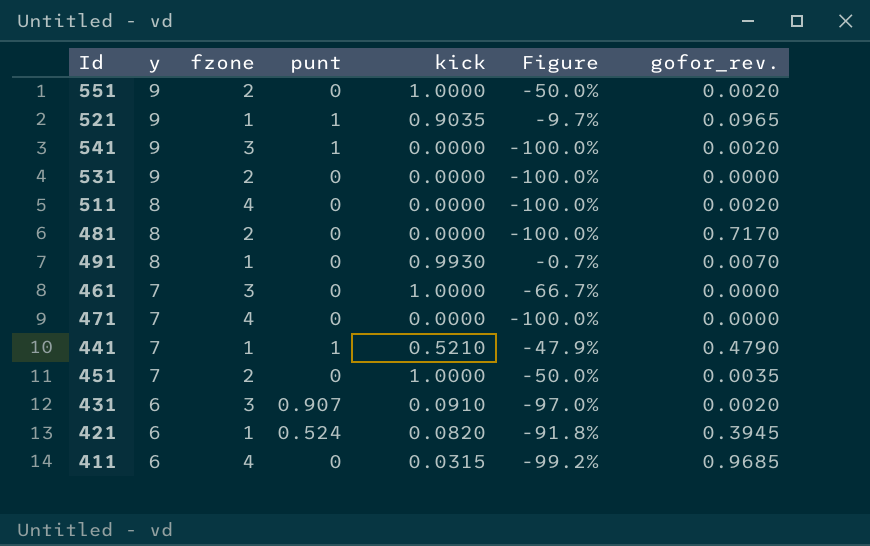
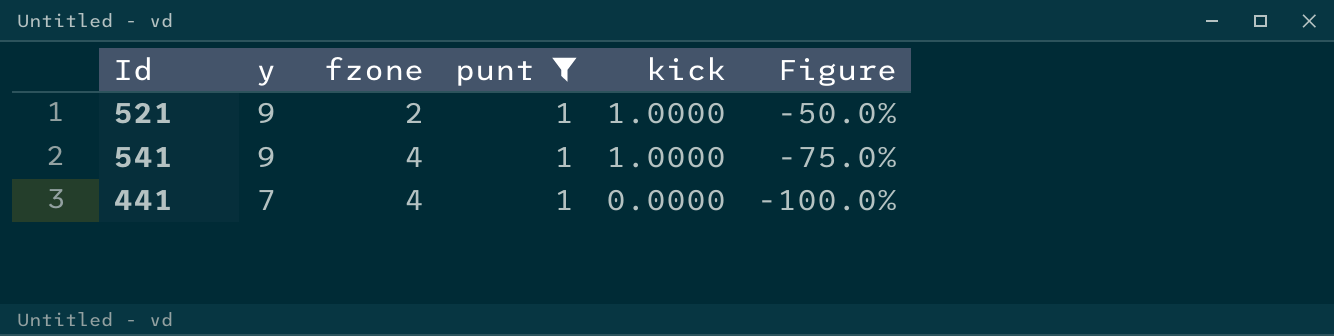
filter: none -> punt = 1
column gofor_rev. | position: 7 -> none
521 | fzone: 1 -> 2
521 | kick: 0.9035 -> 1.0000
521 | Figure: -9.7% -> -50.0%
541 | fzone: 3 -> 4
541 | kick: 0.0000 -> 1.0000
541 | Figure: -100.0% -> -75.0%
441 | fzone: 1 -> 4
441 | kick: 0.5210 -> 0.0000
441 | Figure: -47.9% -> -100.0%

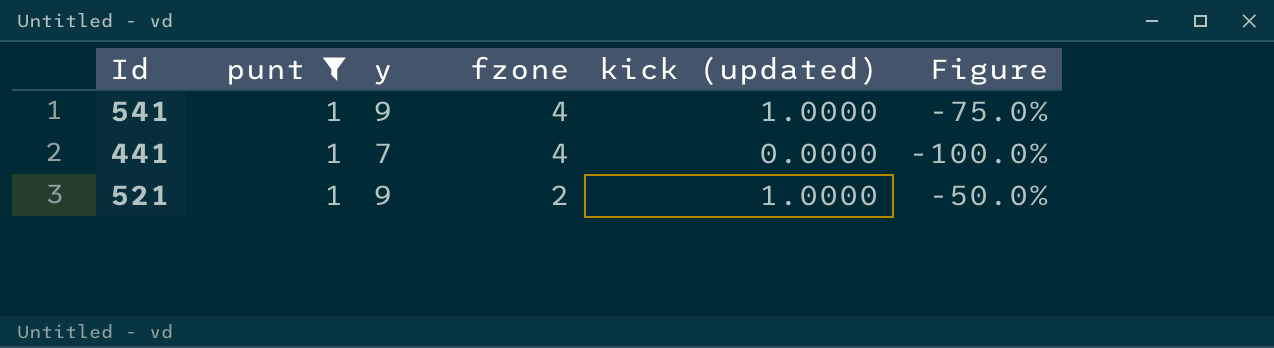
row order: y descending -> fzone descending
column punt | position: 4 -> 2
column name: kick -> kick (updated)

